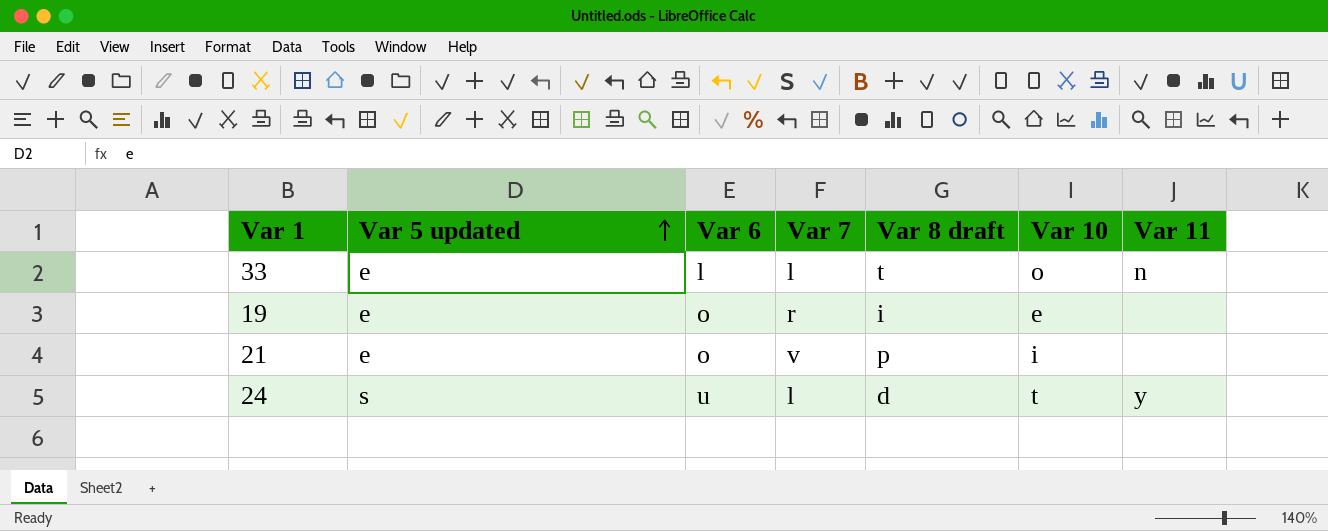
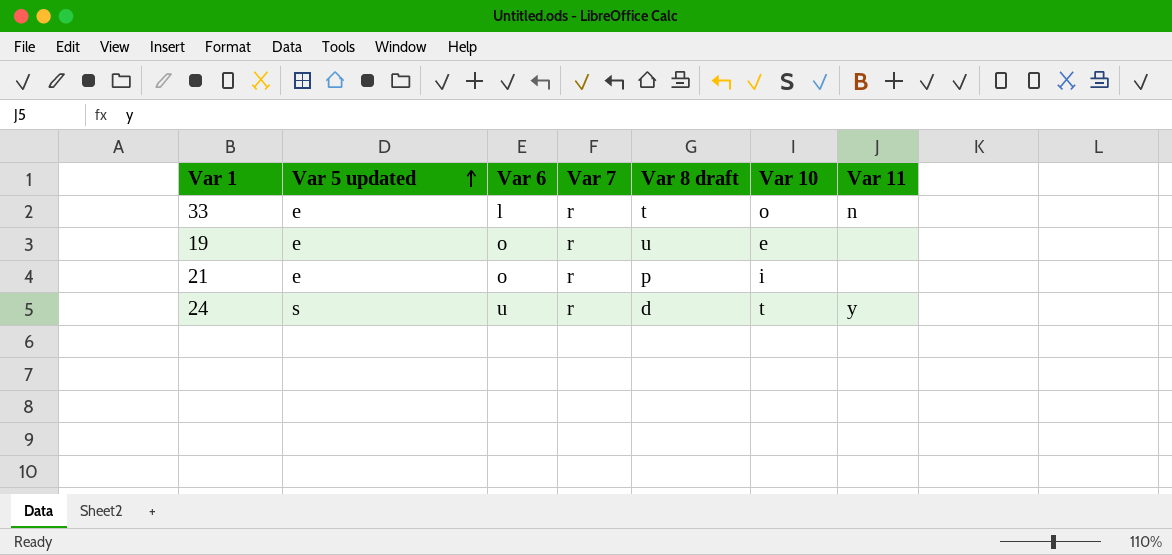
33 | Var 7: l -> r
19 | Var 8 draft: i -> u
21 | Var 7: v -> r
24 | Var 7: l -> r

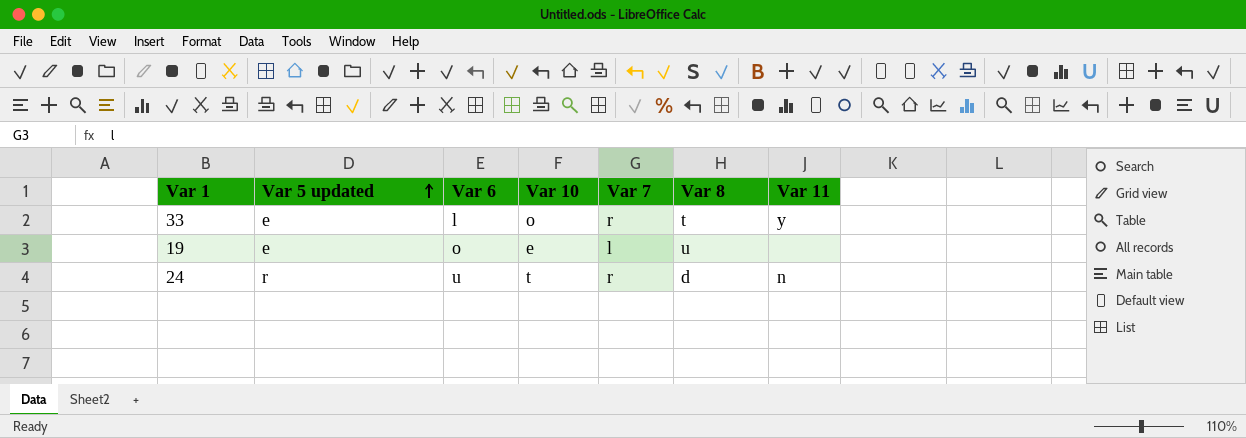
column Var 10 | position: 6 -> 4
column name: Var 8 draft -> Var 8
row 21: e | o | r | p | i | none -> none
33 | Var 11: n -> y
19 | Var 7: r -> l
24 | Var 5 updated: s -> r
24 | Var 11: y -> n

